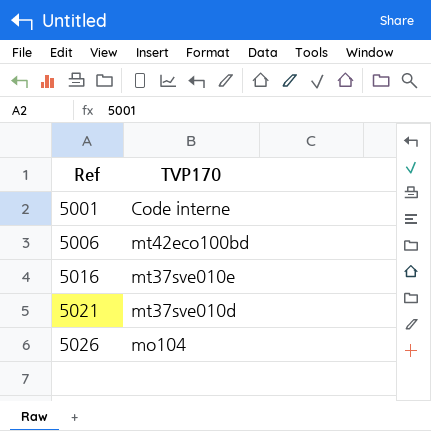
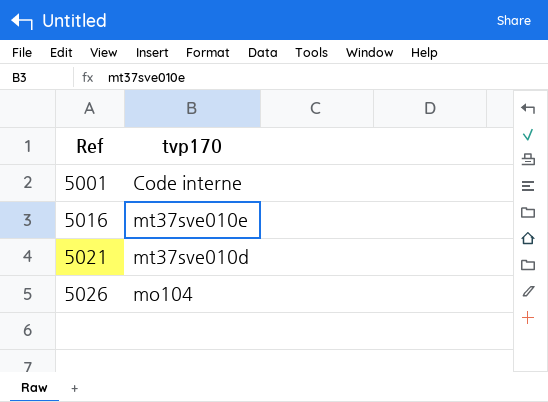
column name: TVP170 -> tvp170
row 5006: mt42eco100bd -> none

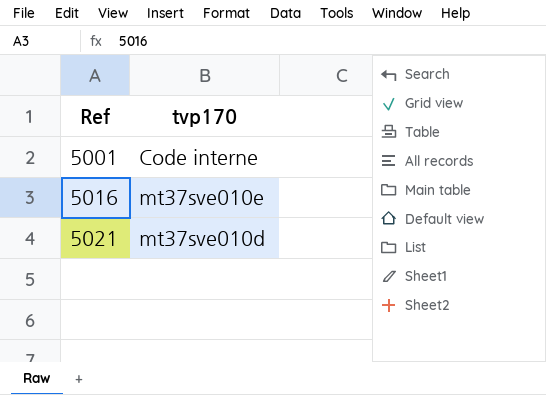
row 5026: mo104 -> none

